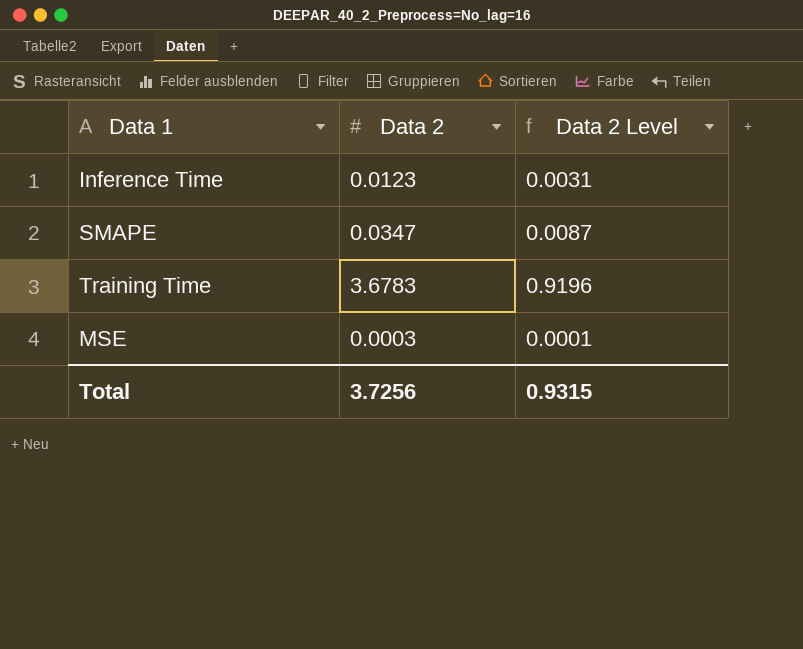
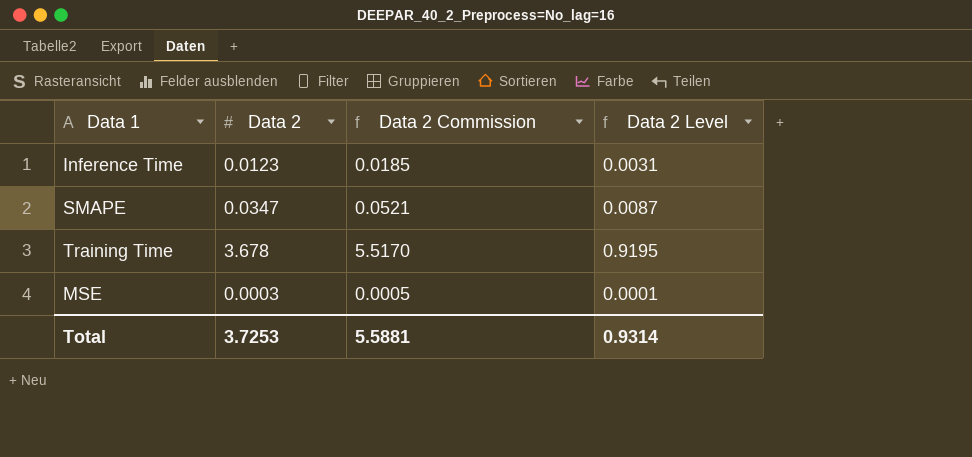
column Data 2 Commission | formula: none -> [Data 2] * 1.5
Training Time | Data 2: 3.6783 -> 3.678
Training Time | Data 2 Level: 0.9196 -> 0.9195
Total | Data 2: 3.7256 -> 3.7253
Total | Data 2 Level: 0.9315 -> 0.9314

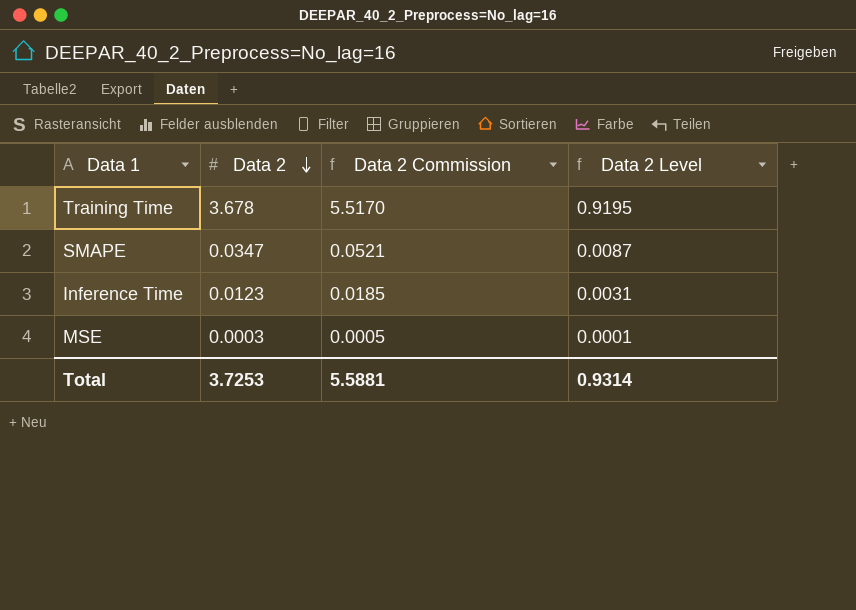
row order: none -> Data 2 descending

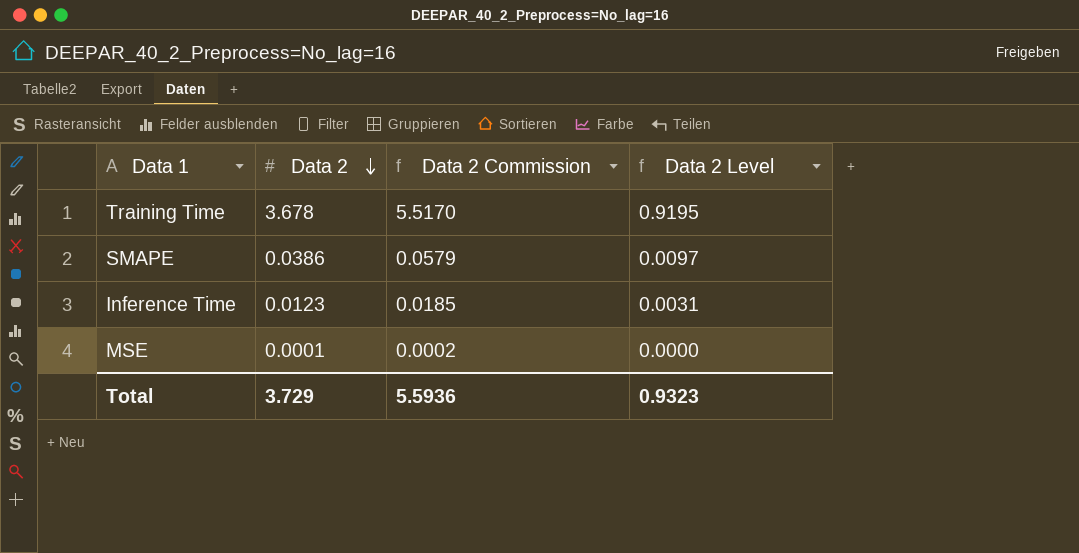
SMAPE | Data 2: 0.0347 -> 0.0386
SMAPE | Data 2 Commission: 0.0521 -> 0.0579
SMAPE | Data 2 Level: 0.0087 -> 0.0097
MSE | Data 2: 0.0003 -> 0.0001
MSE | Data 2 Commission: 0.0005 -> 0.0002
MSE | Data 2 Level: 0.0001 -> 0.0000
Total | Data 2: 3.7253 -> 3.729
Total | Data 2 Commission: 5.5881 -> 5.5936
Total | Data 2 Level: 0.9314 -> 0.9323

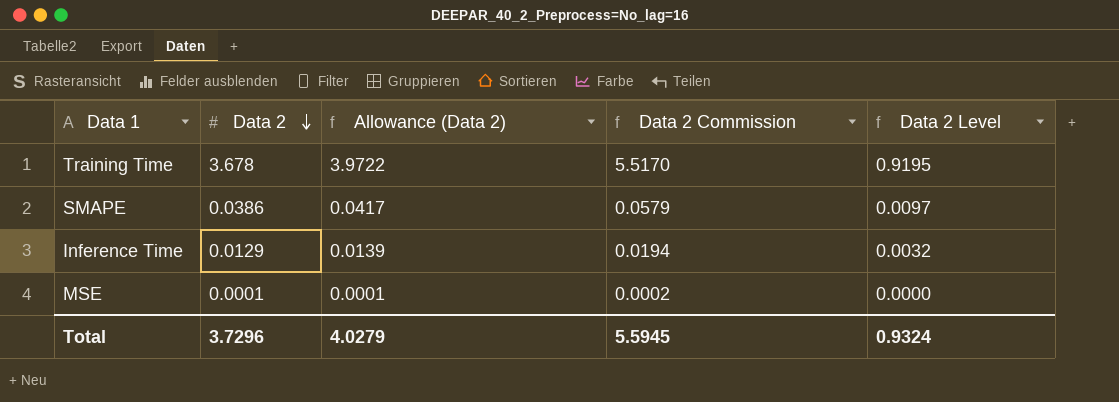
column Allowance (Data 2) | formula: none -> [Data 2] * 1.08
Inference Time | Data 2: 0.0123 -> 0.0129
Inference Time | Data 2 Commission: 0.0185 -> 0.0194
Inference Time | Data 2 Level: 0.0031 -> 0.0032
Total | Data 2: 3.729 -> 3.7296
Total | Data 2 Commission: 5.5936 -> 5.5945
Total | Data 2 Level: 0.9323 -> 0.9324

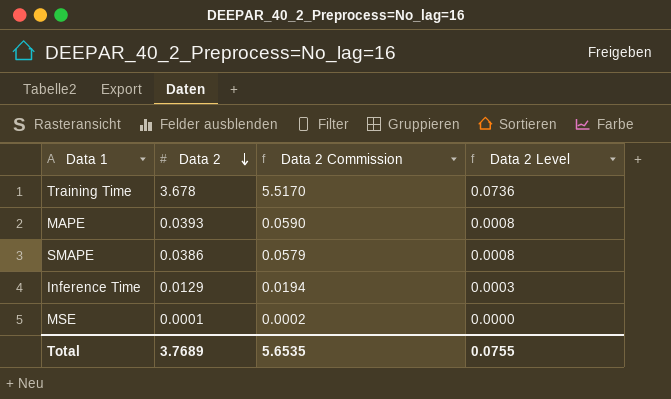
column Allowance (Data 2) | formula: [Data 2] * 1.08 -> none
column Data 2 Level | formula: [Data 2] * 0.25 -> [Data 2] * 0.02
row MAPE: none -> 0.0393 | 0.0590 | 0.0008
Total | Data 2: 3.7296 -> 3.7689
Total | Data 2 Commission: 5.5945 -> 5.6535
Total | Data 2 Level: 0.9324 -> 0.0755

